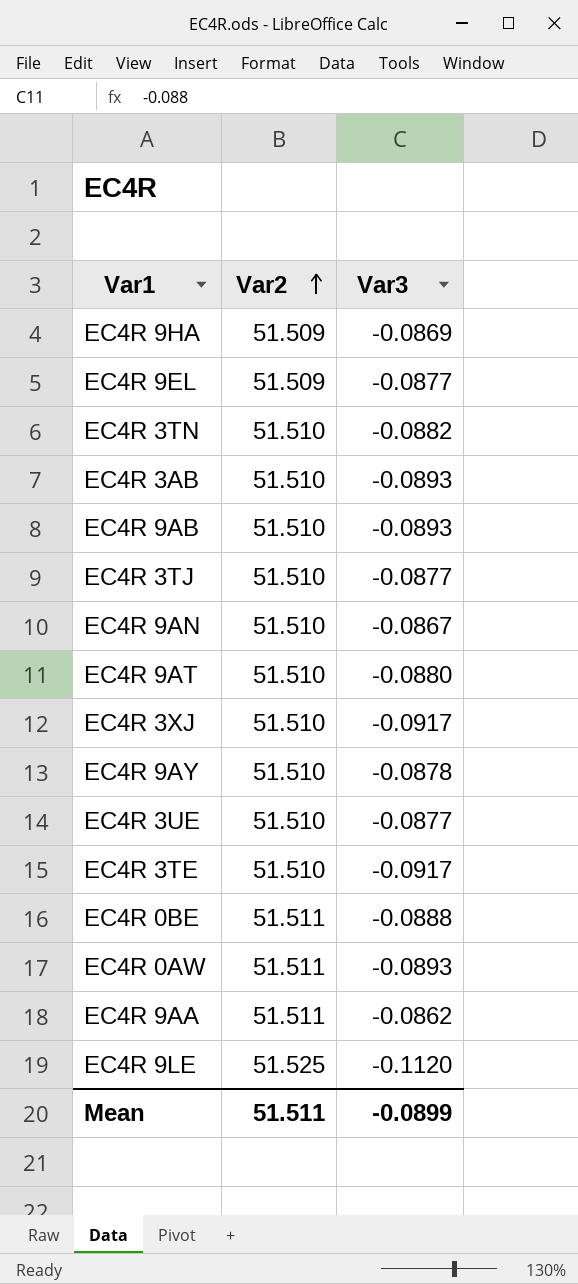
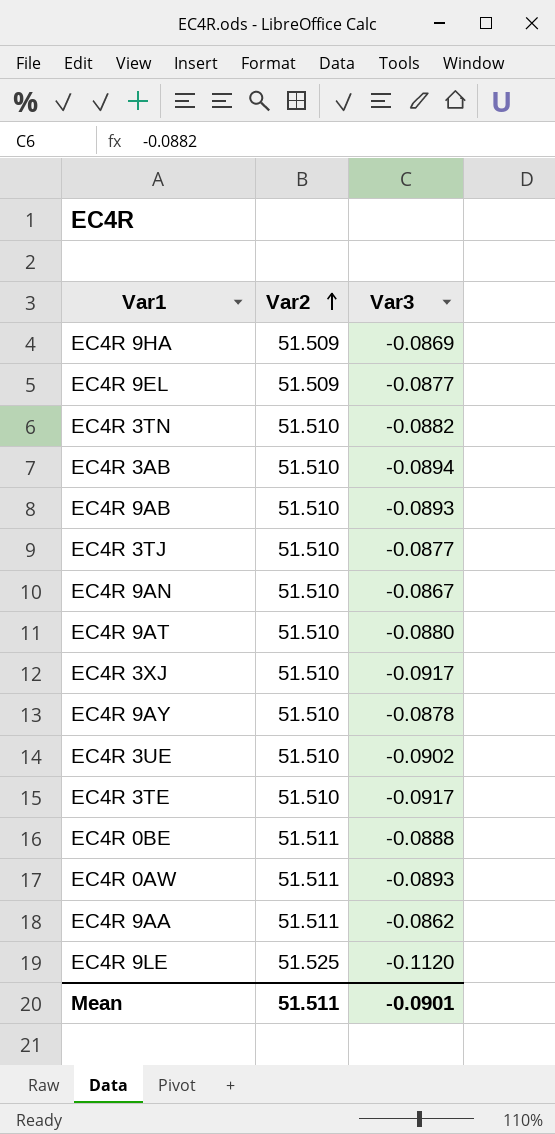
EC4R 3AB | Var3: -0.0893 -> -0.0894
EC4R 3UE | Var3: -0.0877 -> -0.0902
Mean | Var3: -0.0899 -> -0.0901

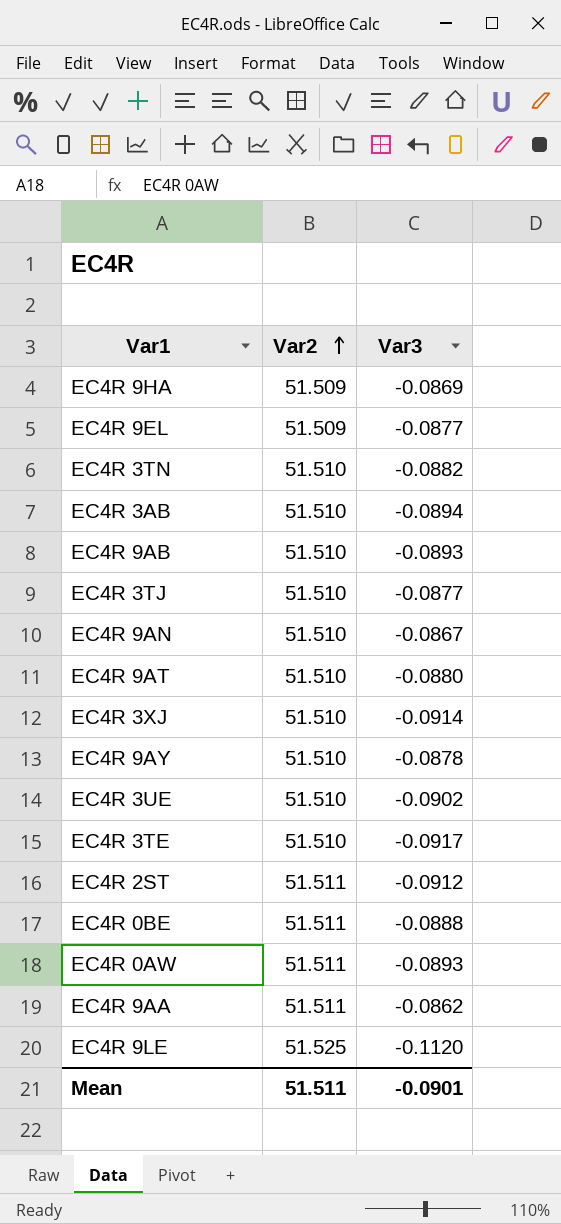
EC4R 3XJ | Var3: -0.0917 -> -0.0914
row EC4R 2ST: none -> 51.511 | -0.0912

